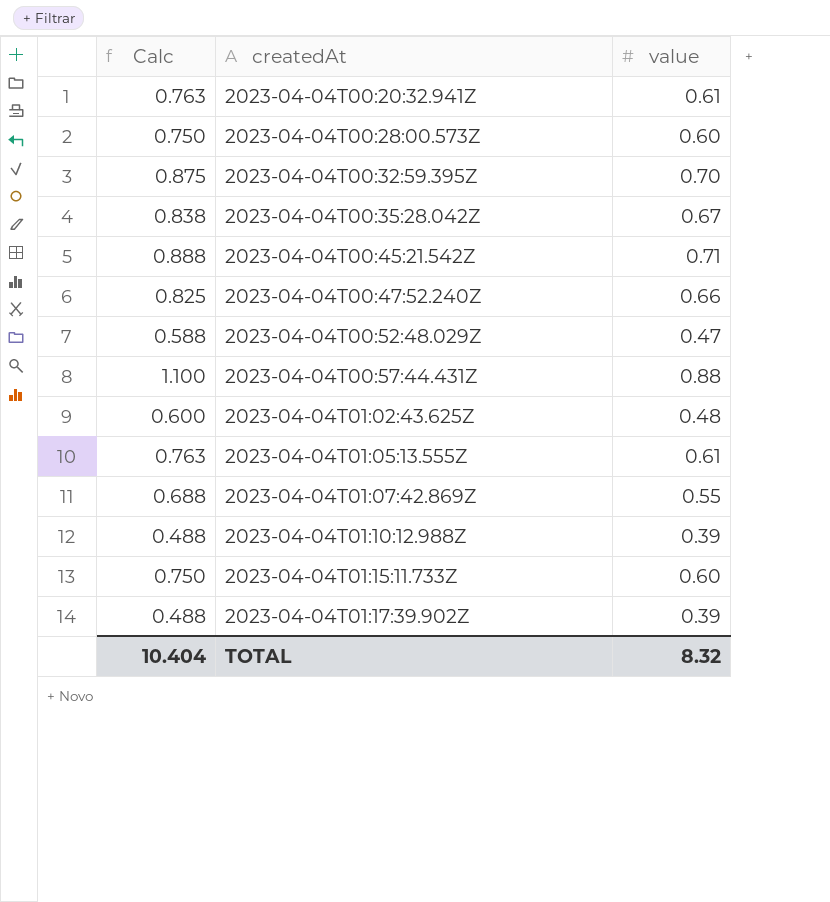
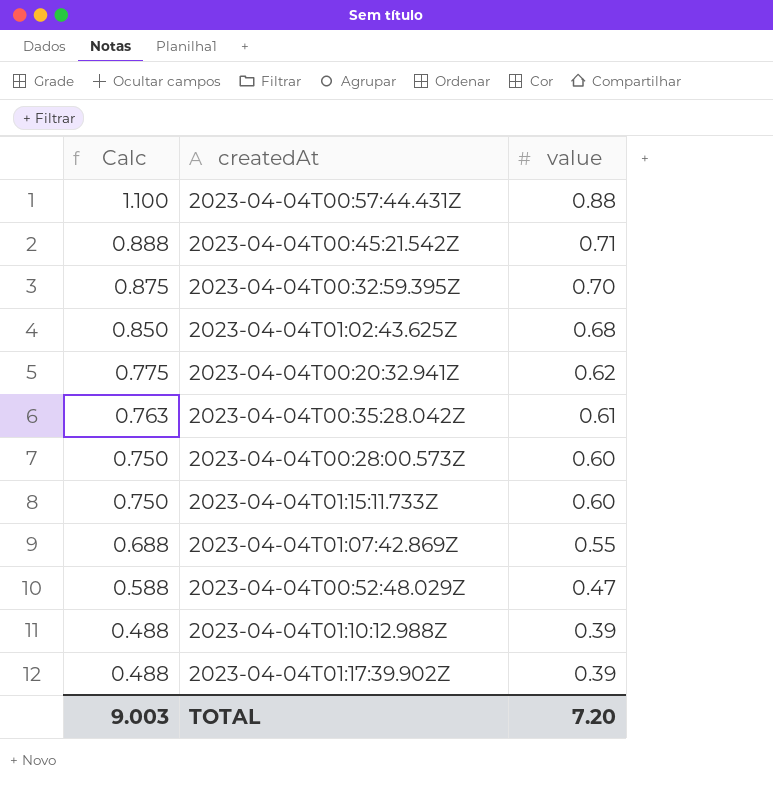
row order: createdAt ascending -> Calc descending
row 2023-04-04T00:47:52.240Z: 0.825 | 0.66 -> none
row 2023-04-04T01:05:13.555Z: 0.763 | 0.61 -> none
2023-04-04T01:02:43.625Z | Calc: 0.600 -> 0.850
2023-04-04T01:02:43.625Z | value: 0.48 -> 0.68
2023-04-04T00:20:32.941Z | Calc: 0.763 -> 0.775
2023-04-04T00:20:32.941Z | value: 0.61 -> 0.62
2023-04-04T00:35:28.042Z | Calc: 0.838 -> 0.763
2023-04-04T00:35:28.042Z | value: 0.67 -> 0.61
TOTAL | Calc: 10.404 -> 9.003
TOTAL | value: 8.32 -> 7.20

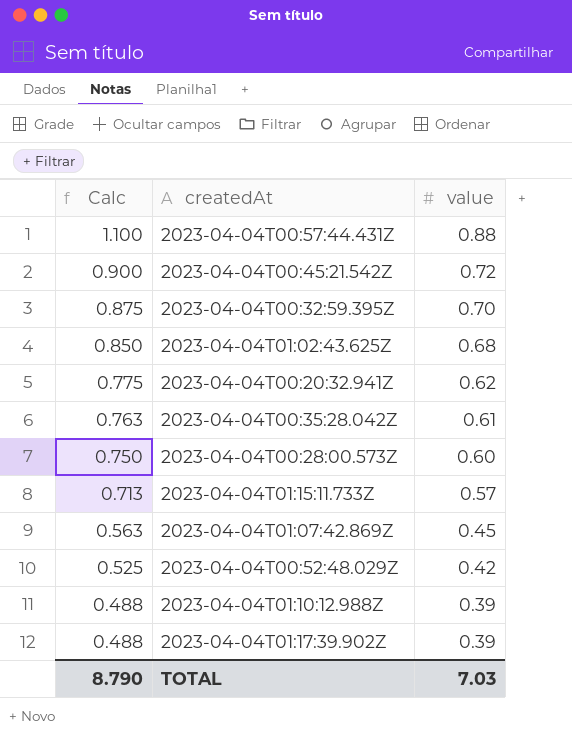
2023-04-04T00:45:21.542Z | Calc: 0.888 -> 0.900
2023-04-04T00:45:21.542Z | value: 0.71 -> 0.72
2023-04-04T01:15:11.733Z | Calc: 0.750 -> 0.713
2023-04-04T01:15:11.733Z | value: 0.60 -> 0.57
2023-04-04T01:07:42.869Z | Calc: 0.688 -> 0.563
2023-04-04T01:07:42.869Z | value: 0.55 -> 0.45
2023-04-04T00:52:48.029Z | Calc: 0.588 -> 0.525
2023-04-04T00:52:48.029Z | value: 0.47 -> 0.42
TOTAL | Calc: 9.003 -> 8.790
TOTAL | value: 7.20 -> 7.03

